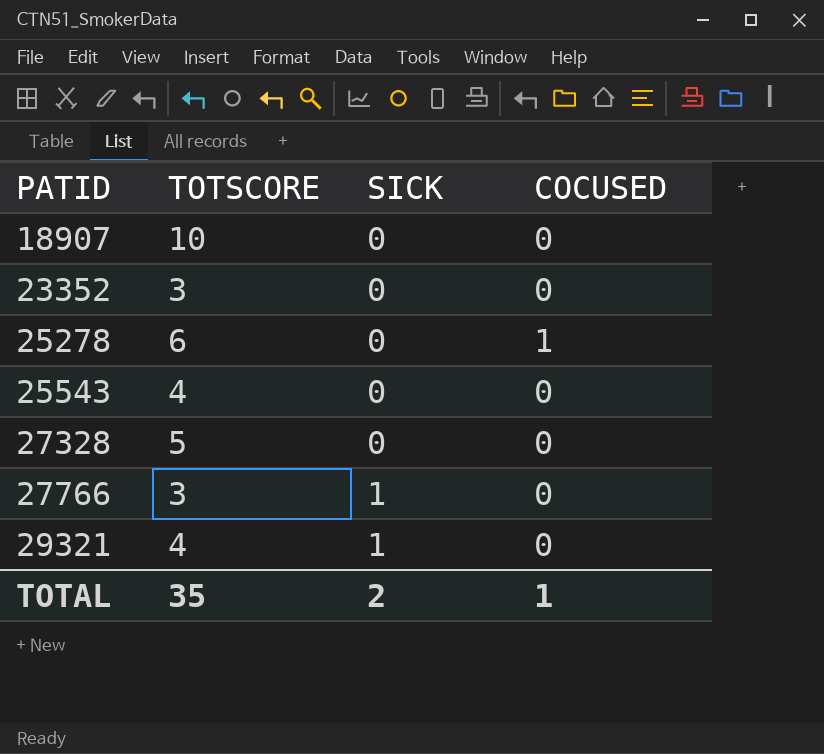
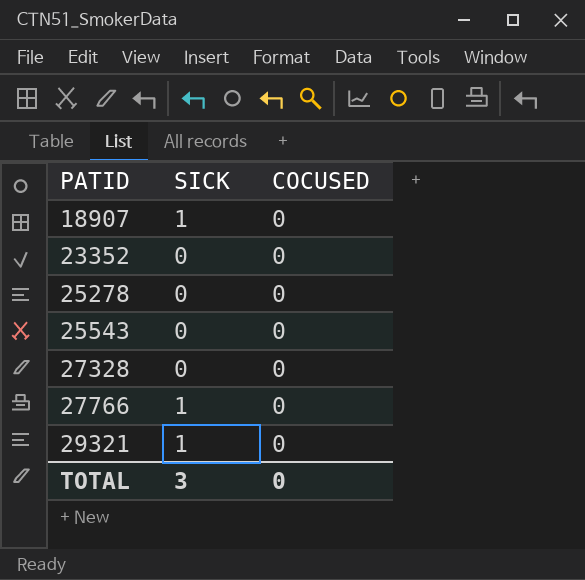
column TOTSCORE | position: 2 -> none
18907 | SICK: 0 -> 1
25278 | COCUSED: 1 -> 0
TOTAL | SICK: 2 -> 3
TOTAL | COCUSED: 1 -> 0

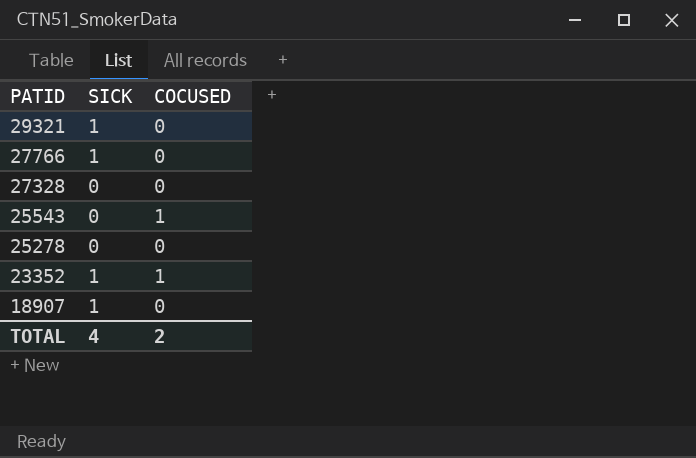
row order: PATID ascending -> PATID descending
25543 | COCUSED: 0 -> 1
23352 | SICK: 0 -> 1
23352 | COCUSED: 0 -> 1
TOTAL | SICK: 3 -> 4
TOTAL | COCUSED: 0 -> 2

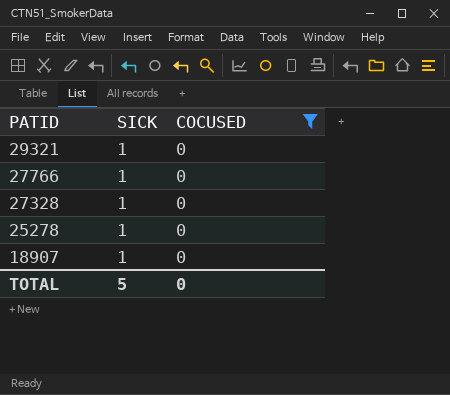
filter: none -> COCUSED = 0
27328 | SICK: 0 -> 1
25278 | SICK: 0 -> 1
TOTAL | SICK: 4 -> 5
TOTAL | COCUSED: 2 -> 0

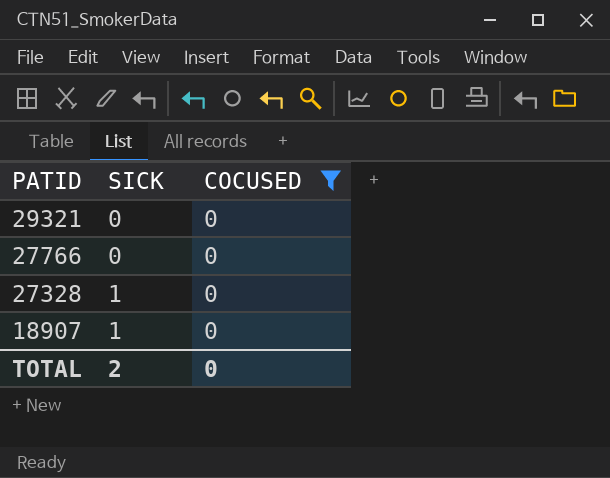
row 25278: 1 | 0 -> none
29321 | SICK: 1 -> 0
27766 | SICK: 1 -> 0
TOTAL | SICK: 5 -> 2

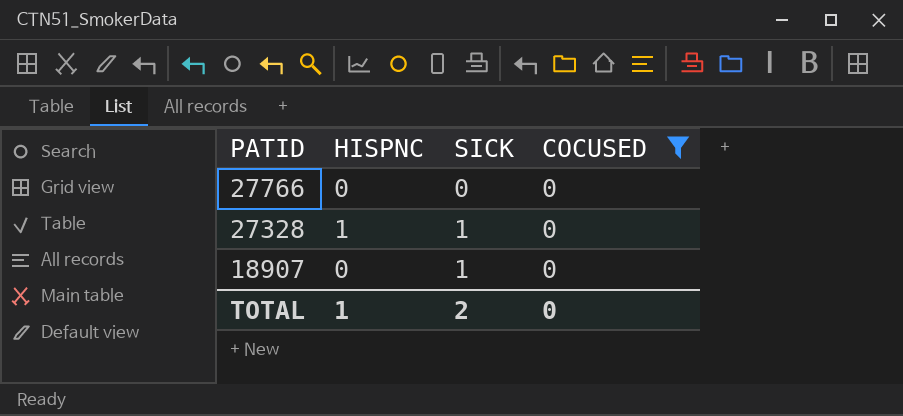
column HISPNC | position: none -> 2
row 29321: 0 | 0 -> none

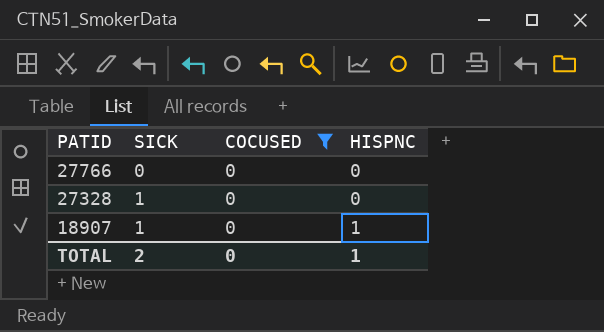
column HISPNC | position: 2 -> 4
27328 | HISPNC: 1 -> 0
18907 | HISPNC: 0 -> 1

